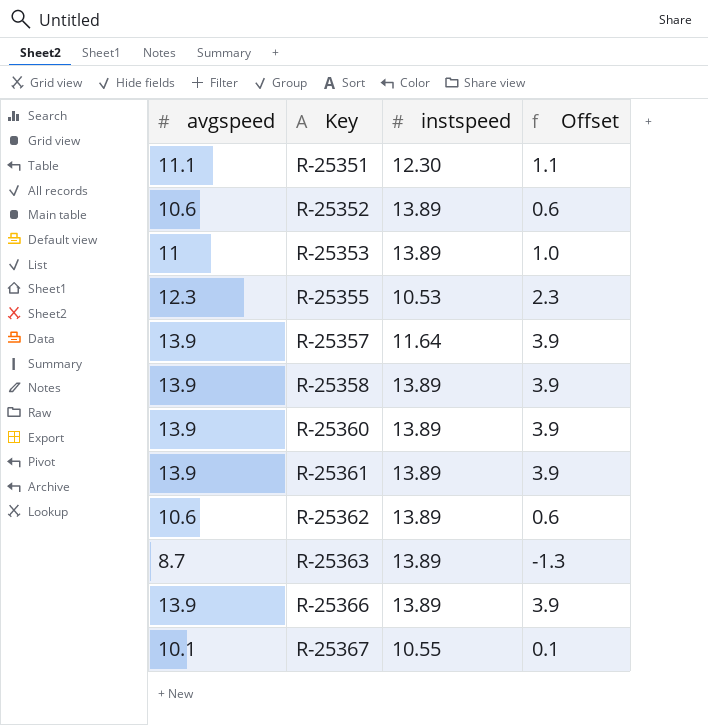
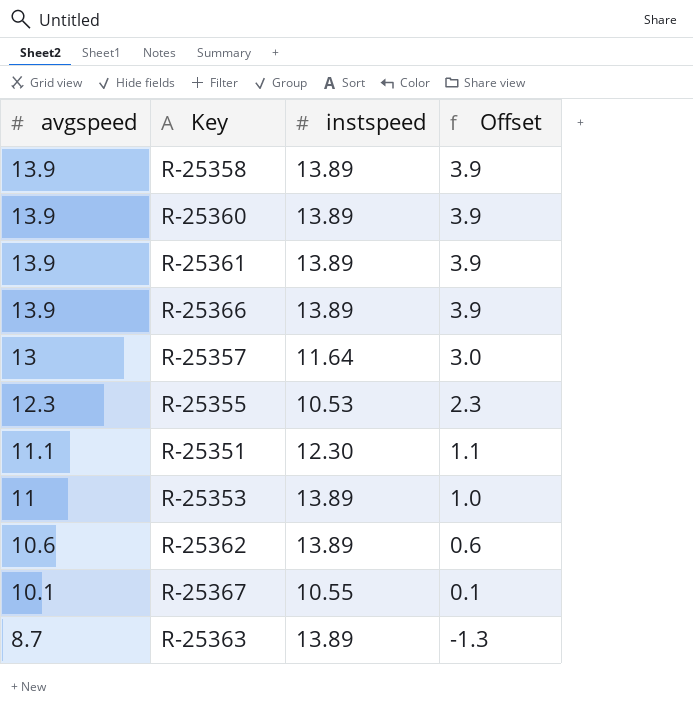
row order: Key ascending -> avgspeed descending
row R-25352: 10.6 | 13.89 | 0.6 -> none
R-25357 | avgspeed: 13.9 -> 13
R-25357 | Offset: 3.9 -> 3.0

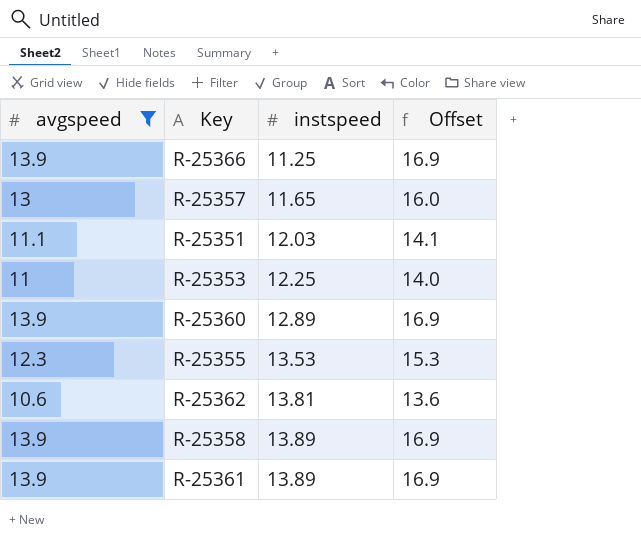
filter: none -> avgspeed >= 10.6
row order: avgspeed descending -> instspeed ascending
column Offset | formula: [avgspeed] - 10 -> [avgspeed] + 3
R-25366 | instspeed: 13.89 -> 11.25
R-25357 | instspeed: 11.64 -> 11.65
R-25351 | instspeed: 12.30 -> 12.03
R-25353 | instspeed: 13.89 -> 12.25
R-25360 | instspeed: 13.89 -> 12.89
R-25355 | instspeed: 10.53 -> 13.53
R-25362 | instspeed: 13.89 -> 13.81

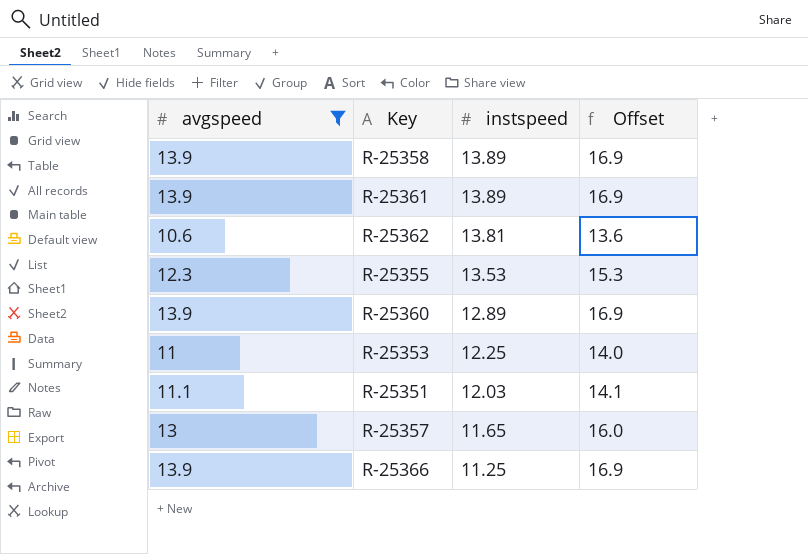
row order: instspeed ascending -> instspeed descending

